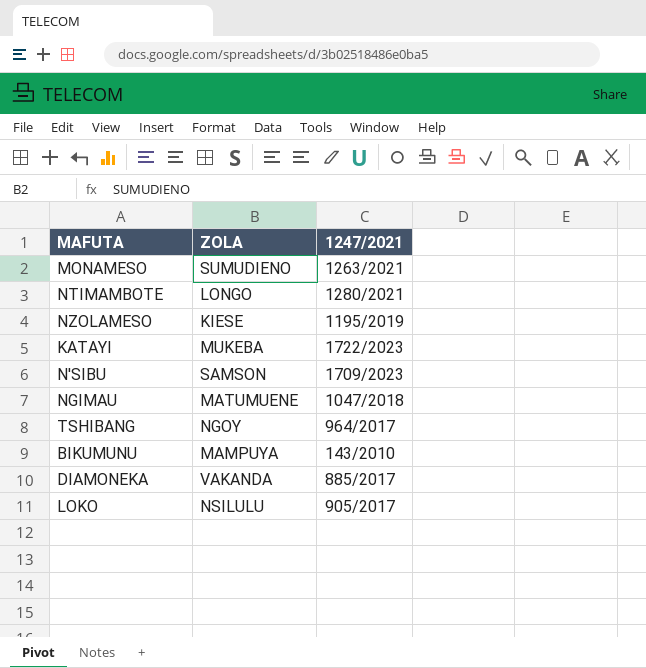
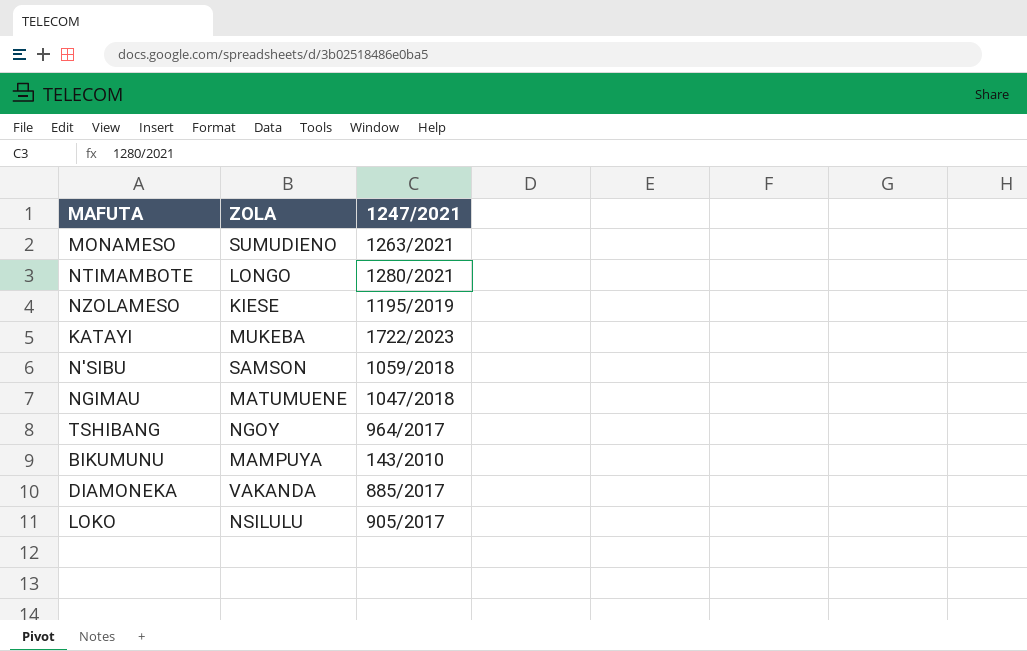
N'SIBU | 1247/2021: 1709/2023 -> 1059/2018

